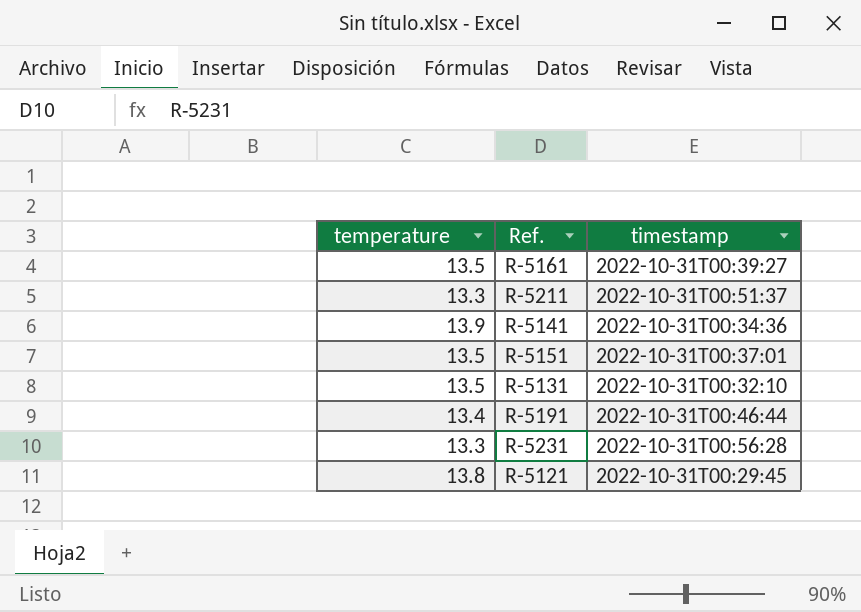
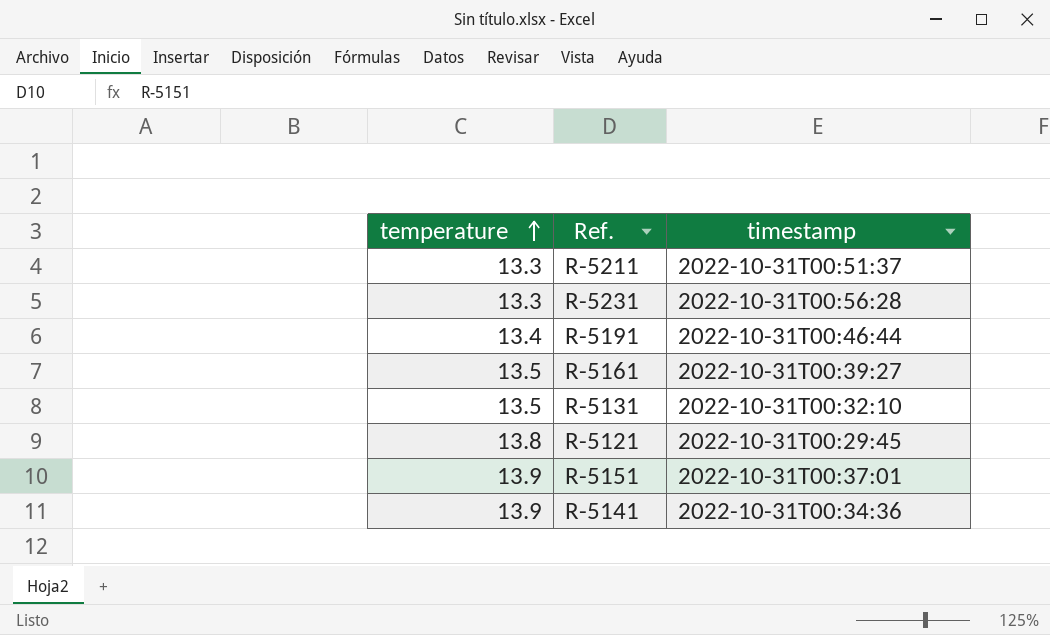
row order: none -> temperature ascending
R-5151 | temperature: 13.5 -> 13.9

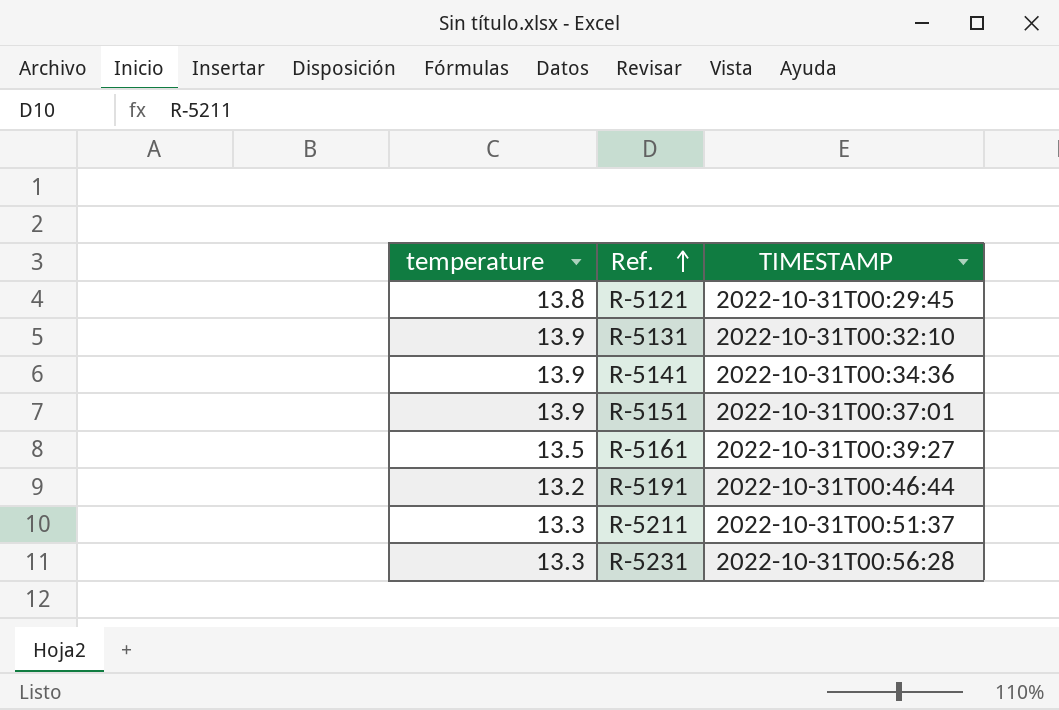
row order: temperature ascending -> Ref. ascending
column name: timestamp -> TIMESTAMP
R-5131 | temperature: 13.5 -> 13.9
R-5191 | temperature: 13.4 -> 13.2

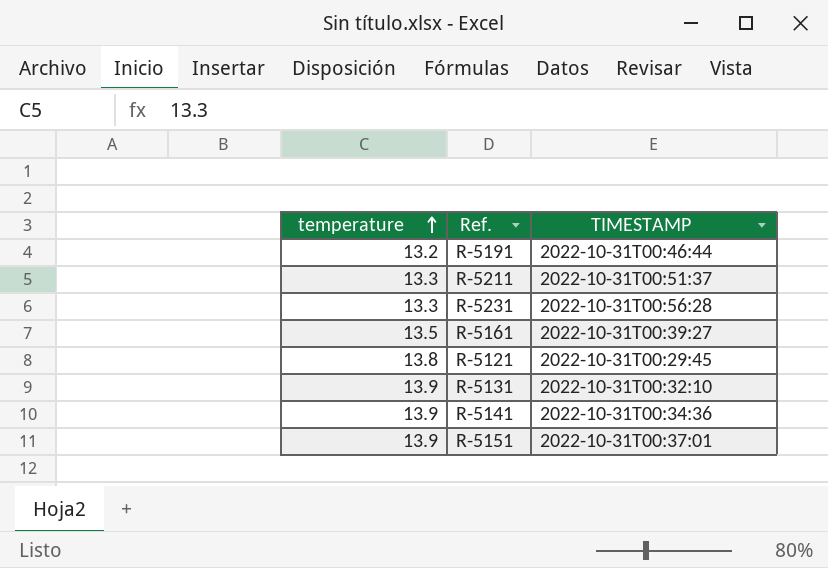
row order: Ref. ascending -> temperature ascending

